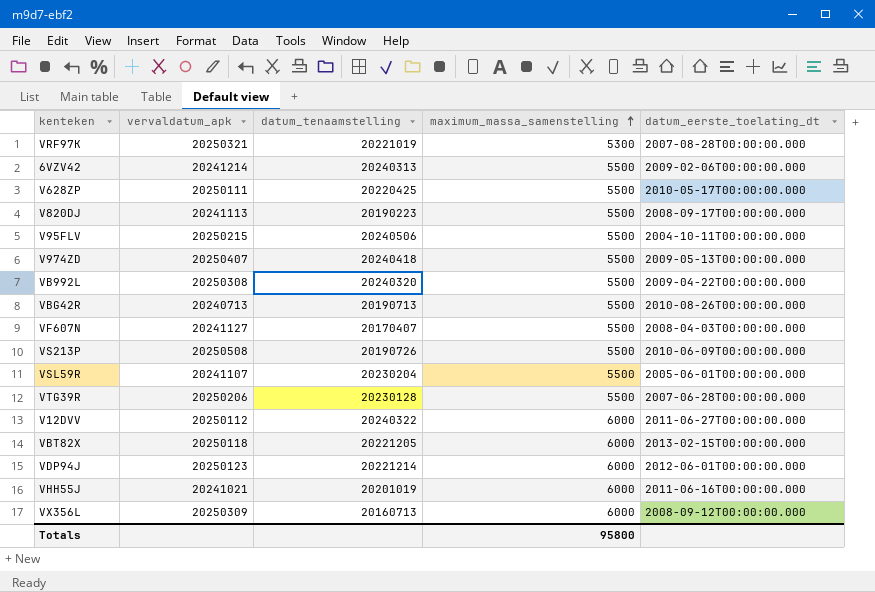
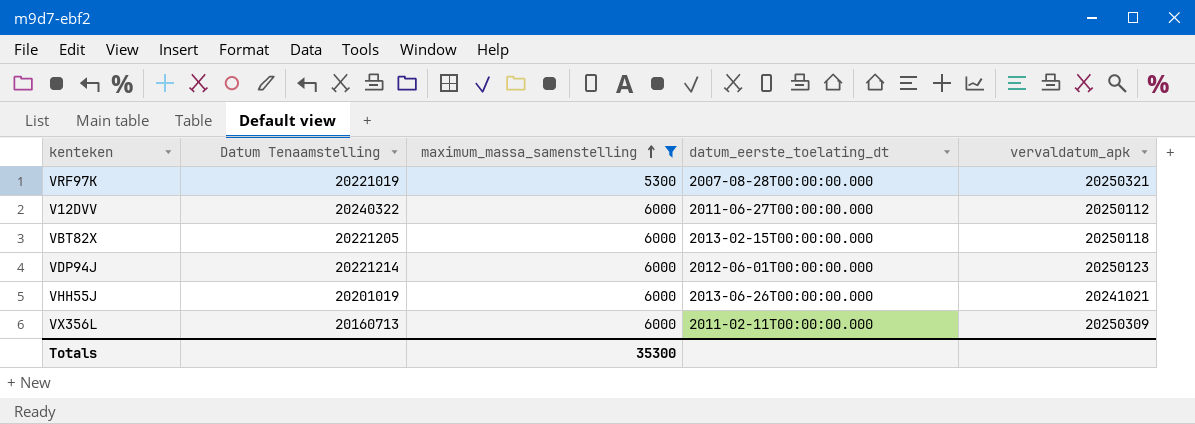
filter: none -> maximum_massa_samenstelling != 5500
column name: datum_tenaamstelling -> Datum Tenaamstelling
column vervaldatum_apk | position: 2 -> 5
VHH55J | datum_eerste_toelating_dt: 2011-06-16T00:00:00.000 -> 2013-06-26T00:00:00.000
VX356L | datum_eerste_toelating_dt: 2008-09-12T00:00:00.000 -> 2011-02-11T00:00:00.000
Totals | maximum_massa_samenstelling: 95800 -> 35300

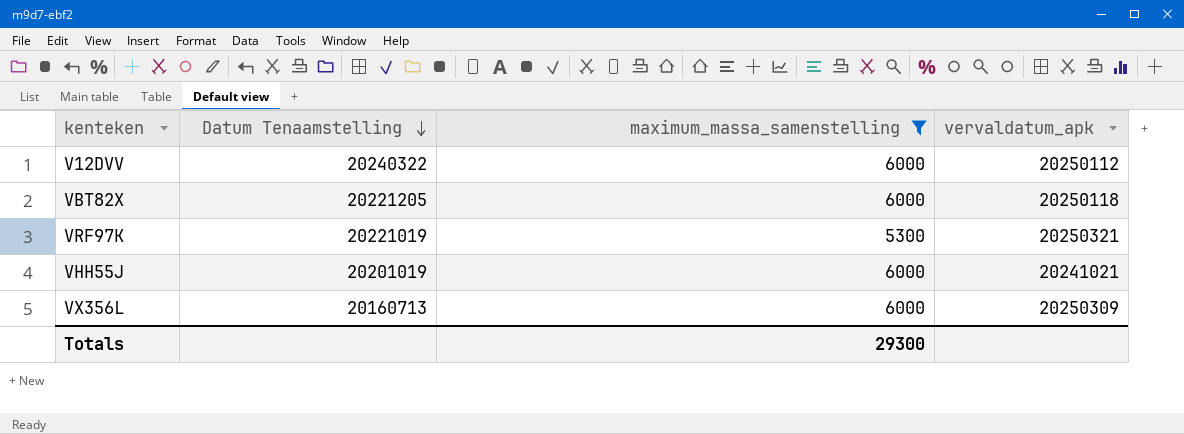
row order: maximum_massa_samenstelling ascending -> Datum Tenaamstelling descending
column datum_eerste_toelating_dt | position: 4 -> none
row VDP94J: 20221214 | 6000 | 2012-06-01T00:00:00.000 | 20250123 -> none
Totals | maximum_massa_samenstelling: 35300 -> 29300

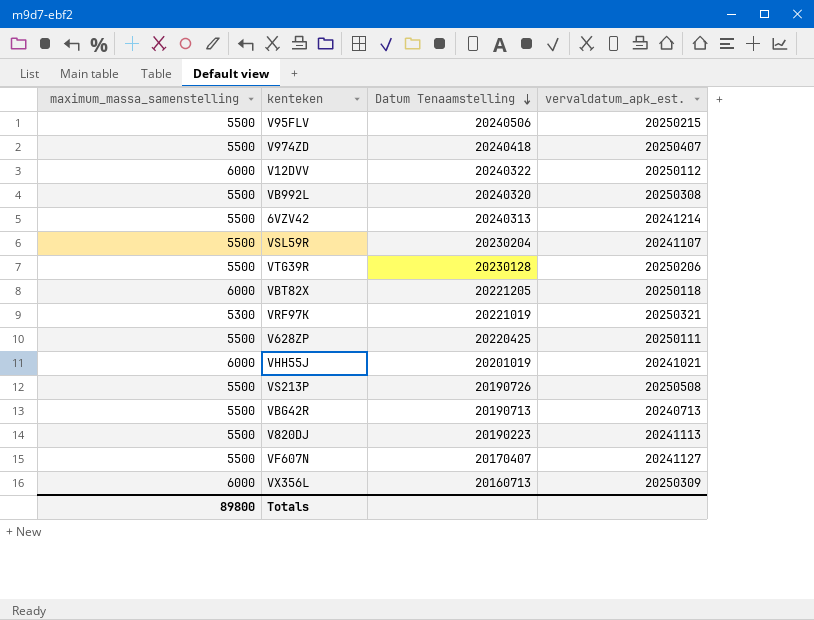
filter: maximum_massa_samenstelling != 5500 -> none
column maximum_massa_samenstelling | position: 3 -> 1
column name: vervaldatum_apk -> vervaldatum_apk_est.
Totals | maximum_massa_samenstelling: 29300 -> 89800

